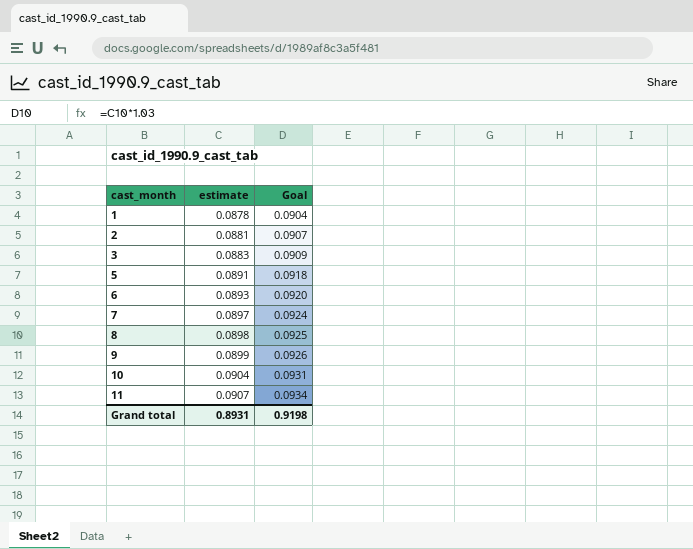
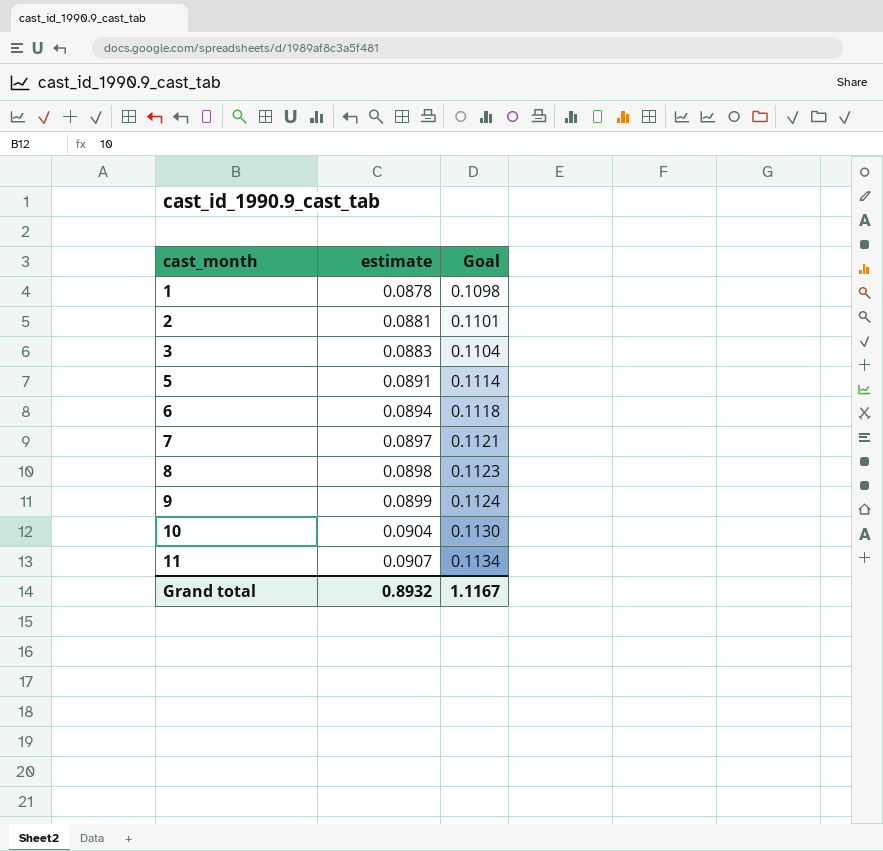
column Goal | formula: [estimate] * 1.03 -> [estimate] * 1.25
6 | estimate: 0.0893 -> 0.0894
Grand total | estimate: 0.8931 -> 0.8932
Grand total | Goal: 0.9198 -> 1.1167

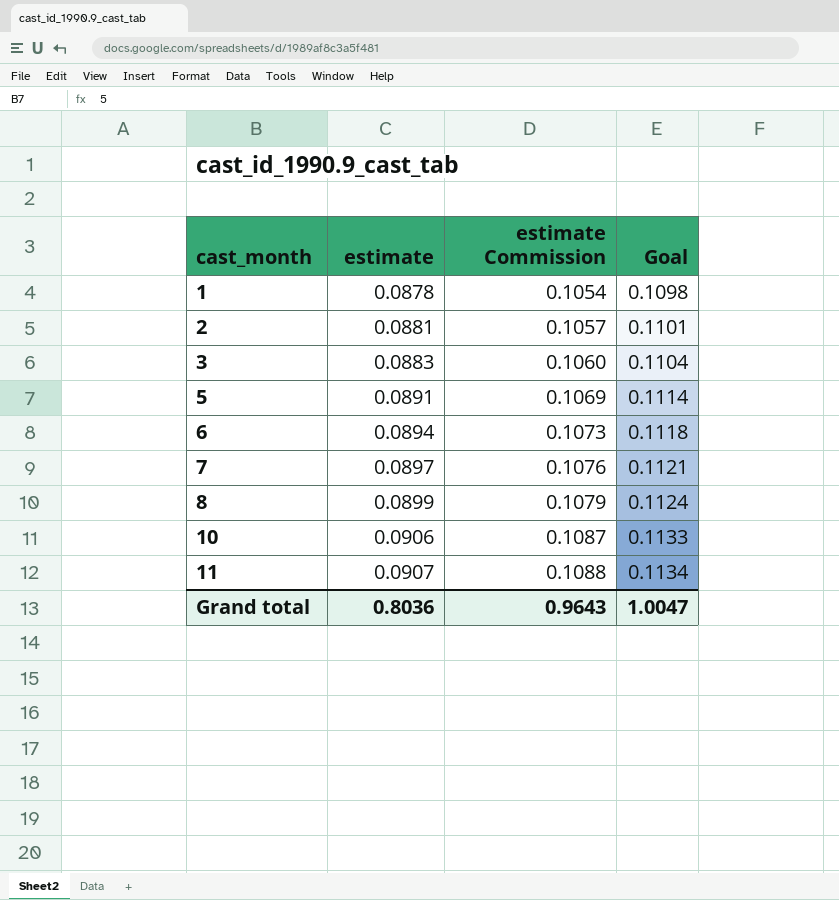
column estimate Commission | formula: none -> [estimate] * 1.2
row 9: 0.0899 | 0.1124 -> none
8 | estimate: 0.0898 -> 0.0899
8 | Goal: 0.1123 -> 0.1124
10 | estimate: 0.0904 -> 0.0906
10 | Goal: 0.1130 -> 0.1133
Grand total | estimate: 0.8932 -> 0.8036
Grand total | Goal: 1.1167 -> 1.0047

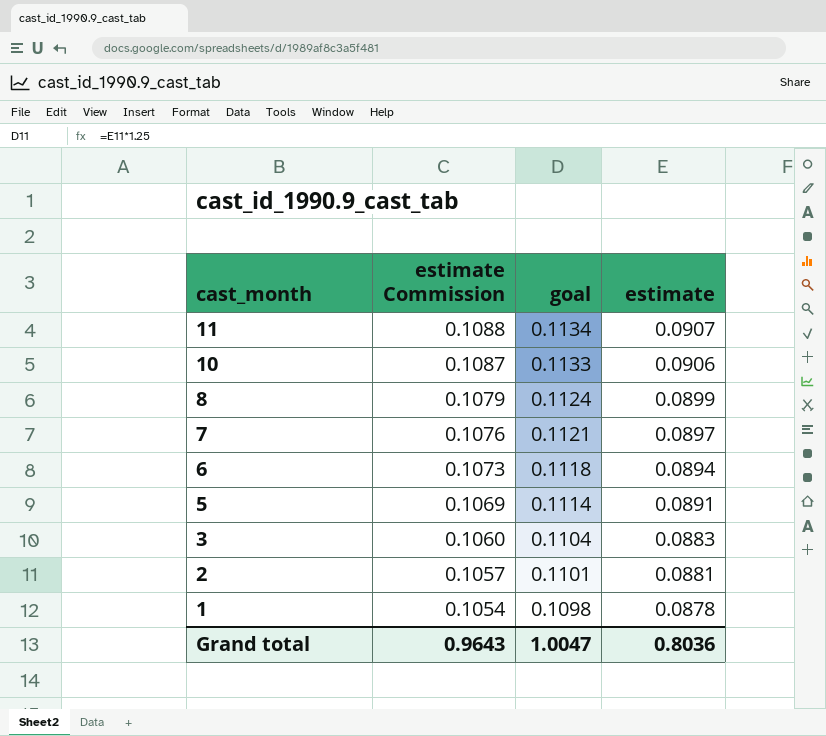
row order: cast_month ascending -> cast_month descending
column name: Goal -> goal
column estimate | position: 2 -> 4

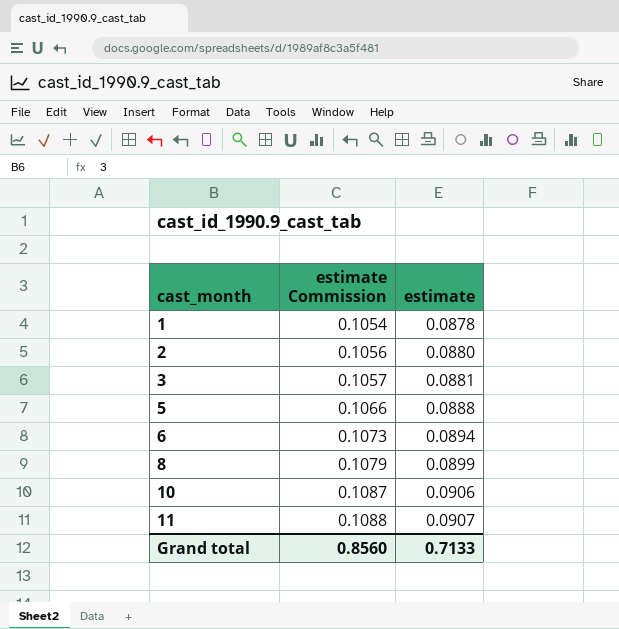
row order: cast_month descending -> cast_month ascending
column goal | formula: [estimate] * 1.25 -> none
row 7: 0.1076 | 0.1121 | 0.0897 -> none
2 | estimate Commission: 0.1057 -> 0.1056
2 | estimate: 0.0881 -> 0.0880
3 | estimate Commission: 0.1060 -> 0.1057
3 | estimate: 0.0883 -> 0.0881
5 | estimate Commission: 0.1069 -> 0.1066
5 | estimate: 0.0891 -> 0.0888
Grand total | estimate Commission: 0.9643 -> 0.8560
Grand total | estimate: 0.8036 -> 0.7133

